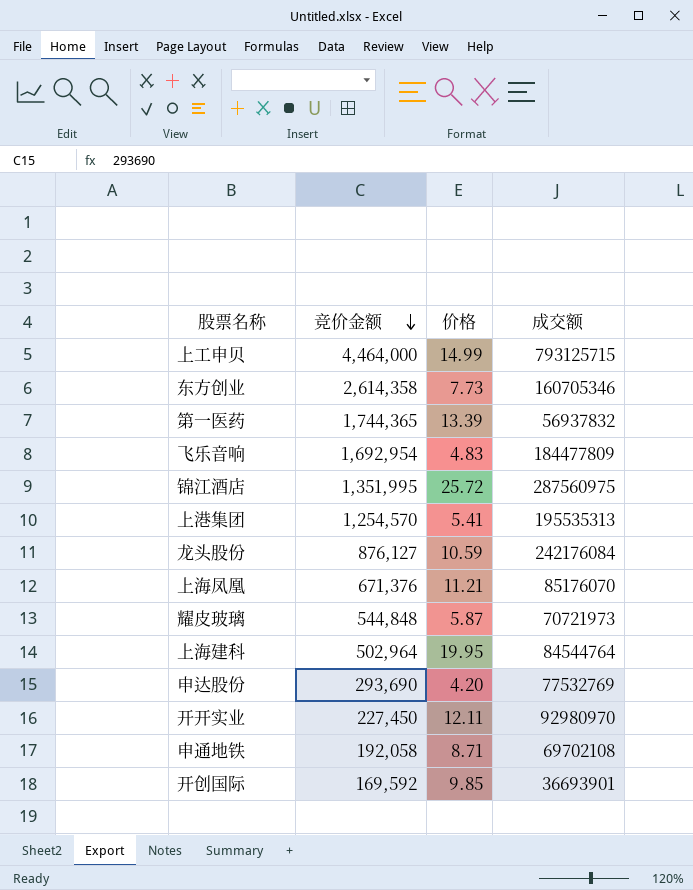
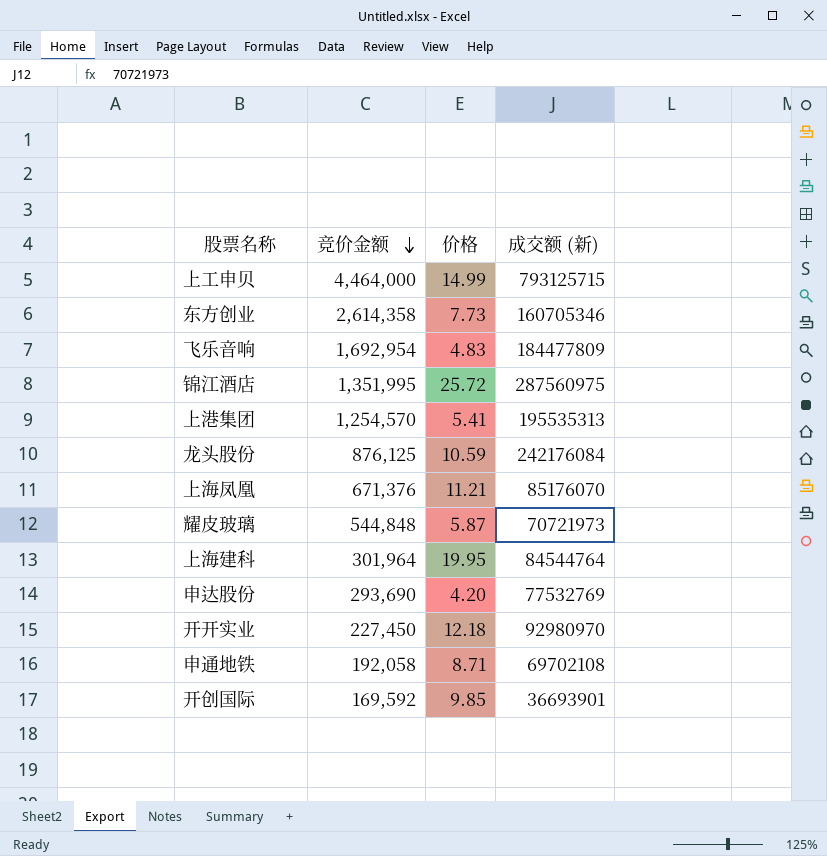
column name: 成交额 -> 成交额 (新)
row 第一医药: 1,744,365 | 13.39 | 56937832 -> none
龙头股份 | 竞价金额: 876,127 -> 876,125
上海建科 | 竞价金额: 502,964 -> 301,964
开开实业 | 价格: 12.11 -> 12.18

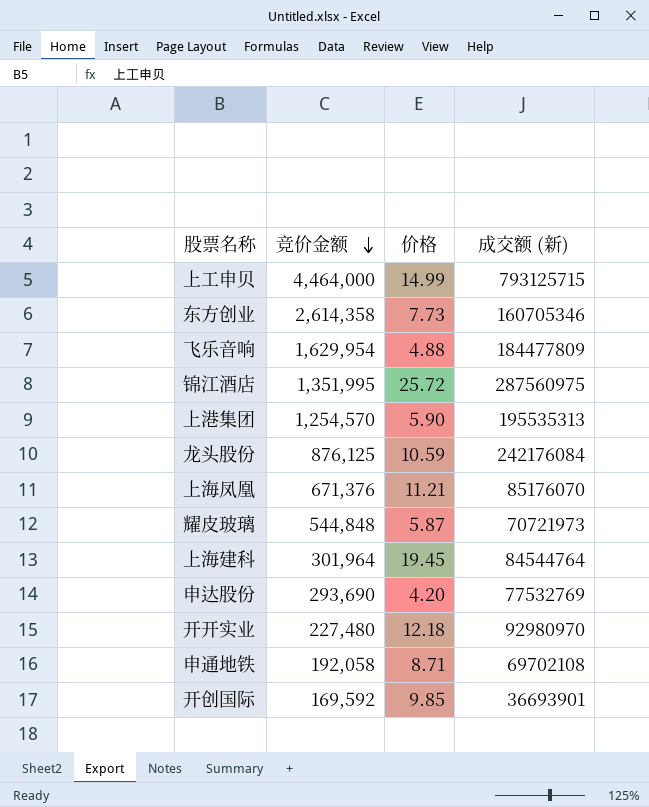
飞乐音响 | 竞价金额: 1,692,954 -> 1,629,954
飞乐音响 | 价格: 4.83 -> 4.88
上港集团 | 价格: 5.41 -> 5.90
上海建科 | 价格: 19.95 -> 19.45
开开实业 | 竞价金额: 227,450 -> 227,480

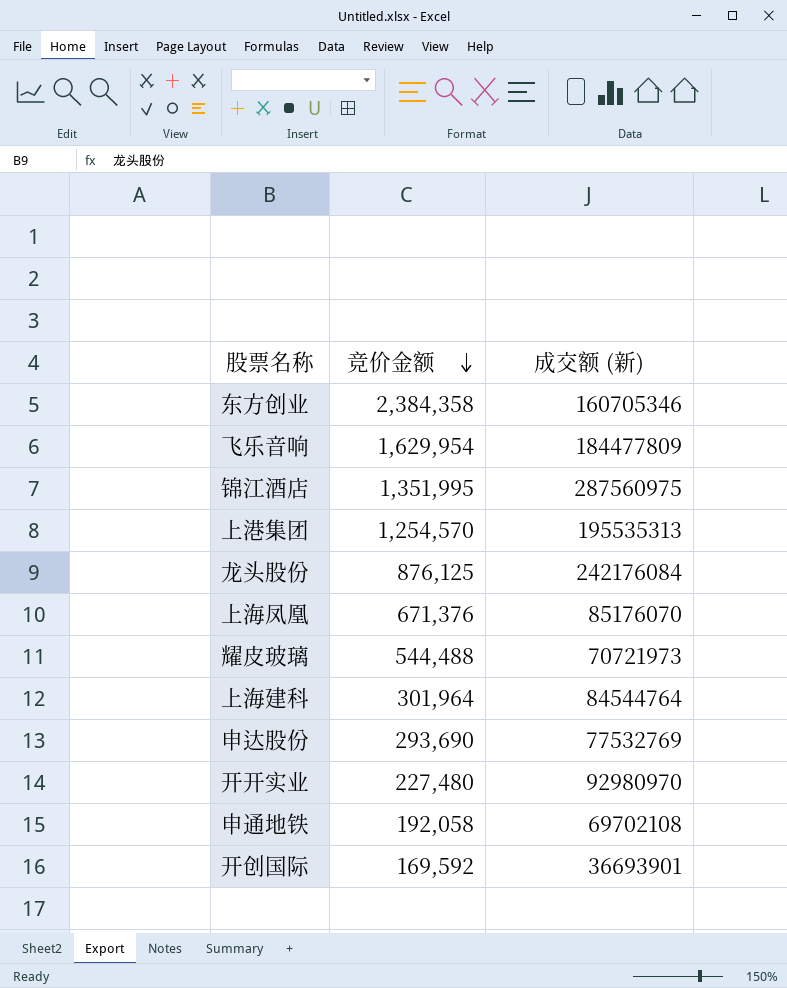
column 价格 | position: 3 -> none
row 上工申贝: 4,464,000 | 14.99 | 793125715 -> none
东方创业 | 竞价金额: 2,614,358 -> 2,384,358
耀皮玻璃 | 竞价金额: 544,848 -> 544,488

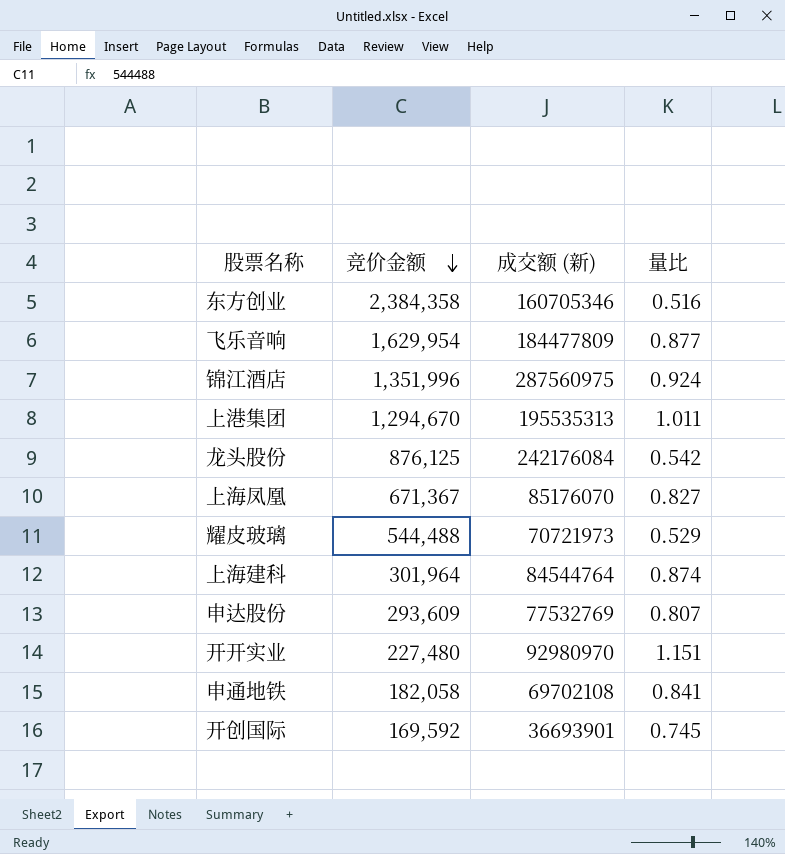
column 量比 | position: none -> 4
锦江酒店 | 竞价金额: 1,351,995 -> 1,351,996
上港集团 | 竞价金额: 1,254,570 -> 1,294,670
上海凤凰 | 竞价金额: 671,376 -> 671,367
申达股份 | 竞价金额: 293,690 -> 293,609
申通地铁 | 竞价金额: 192,058 -> 182,058

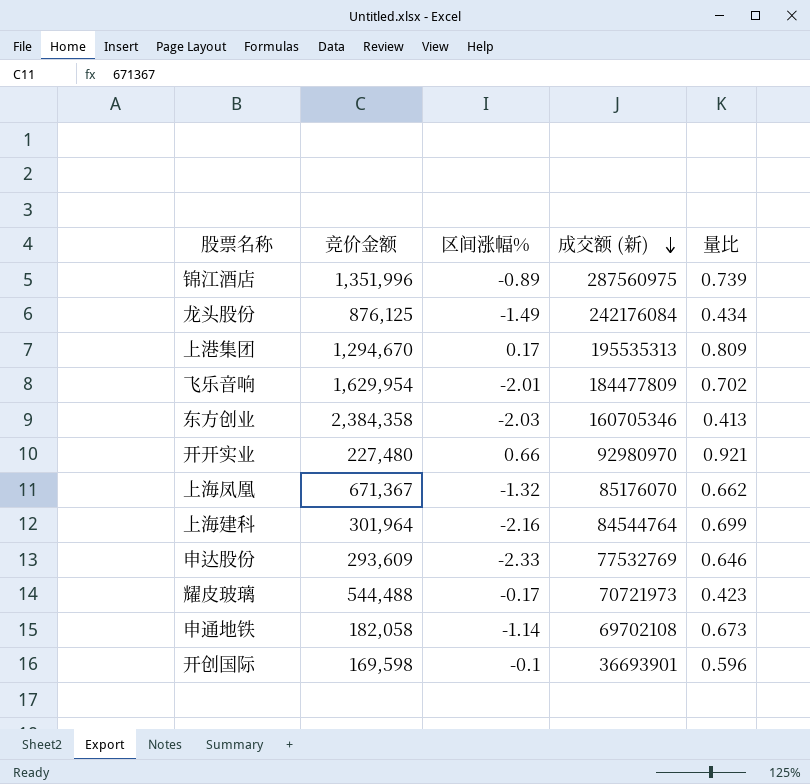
row order: 竞价金额 descending -> 成交额 (新) descending
column 区间涨幅% | position: none -> 3
锦江酒店 | 量比: 0.924 -> 0.739
龙头股份 | 量比: 0.542 -> 0.434
上港集团 | 量比: 1.011 -> 0.809
飞乐音响 | 量比: 0.877 -> 0.702
东方创业 | 量比: 0.516 -> 0.413
开开实业 | 量比: 1.151 -> 0.921
上海凤凰 | 量比: 0.827 -> 0.662
上海建科 | 量比: 0.874 -> 0.699
申达股份 | 量比: 0.807 -> 0.646
耀皮玻璃 | 量比: 0.529 -> 0.423
申通地铁 | 量比: 0.841 -> 0.673
开创国际 | 竞价金额: 169,592 -> 169,598
开创国际 | 量比: 0.745 -> 0.596

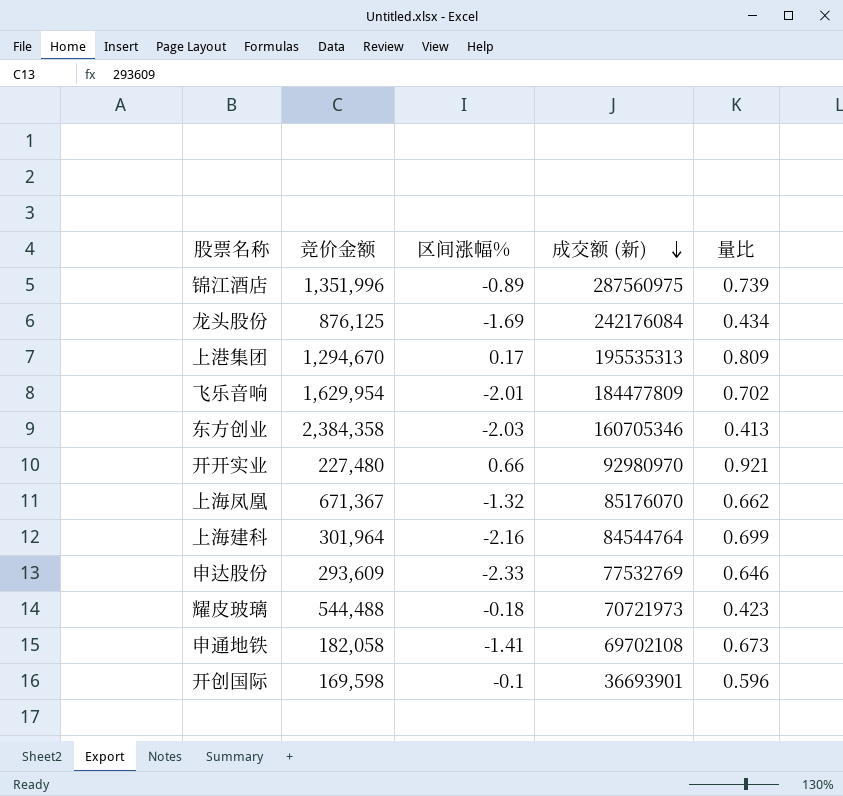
龙头股份 | 区间涨幅%: -1.49 -> -1.69
耀皮玻璃 | 区间涨幅%: -0.17 -> -0.18
申通地铁 | 区间涨幅%: -1.14 -> -1.41

